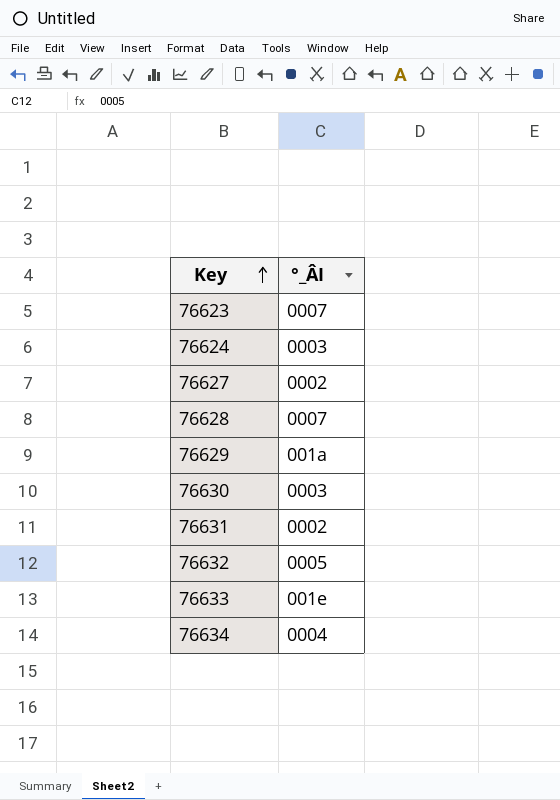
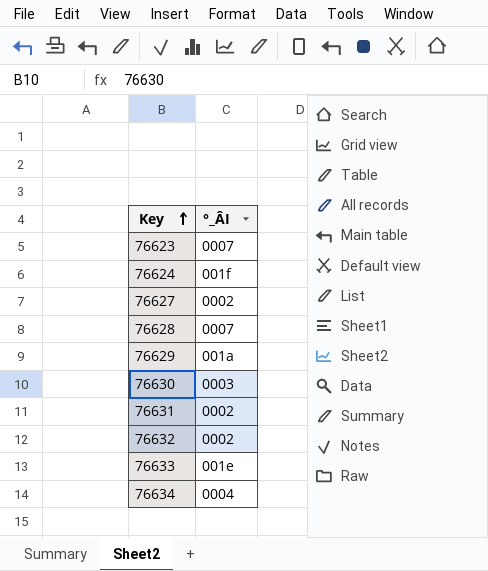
76624 | °_ÂI: 0003 -> 001f
76632 | °_ÂI: 0005 -> 0002

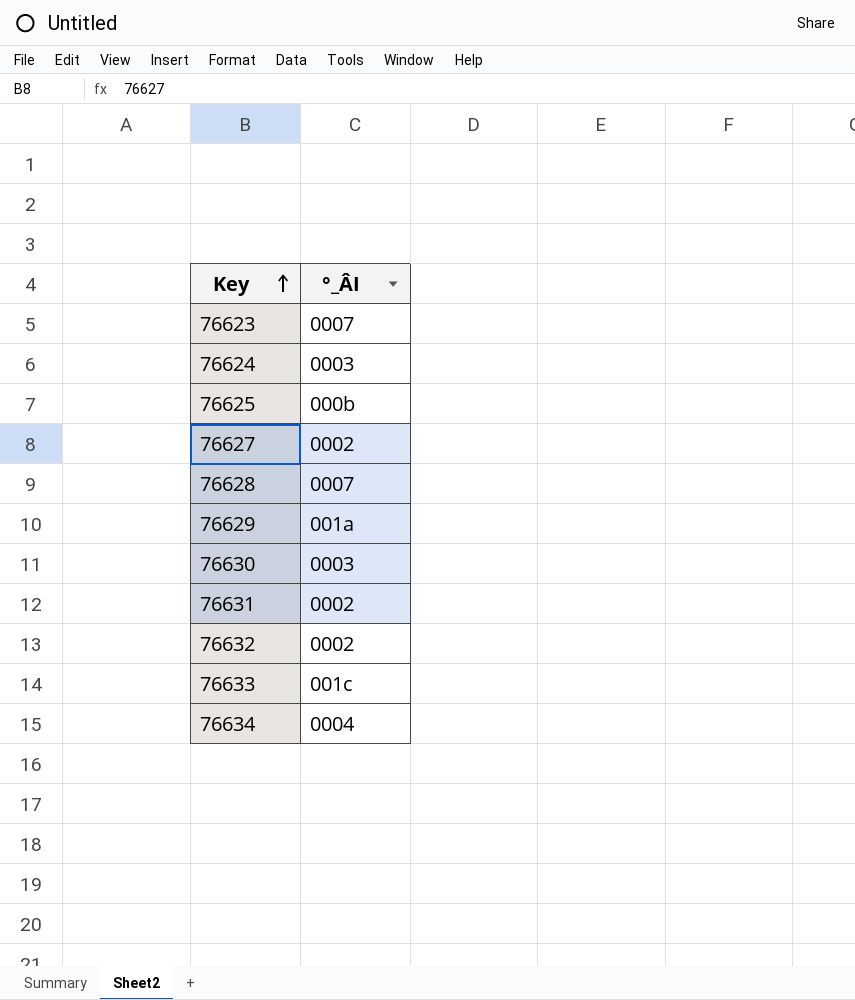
76624 | °_ÂI: 001f -> 0003
row 76625: none -> 000b
76633 | °_ÂI: 001e -> 001c

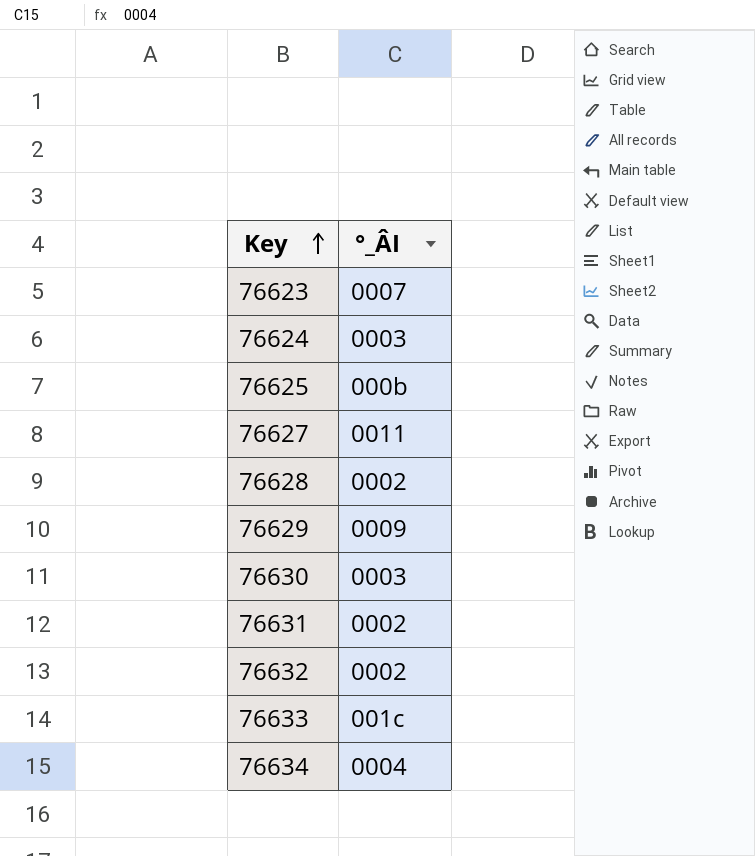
76627 | °_ÂI: 0002 -> 0011
76628 | °_ÂI: 0007 -> 0002
76629 | °_ÂI: 001a -> 0009

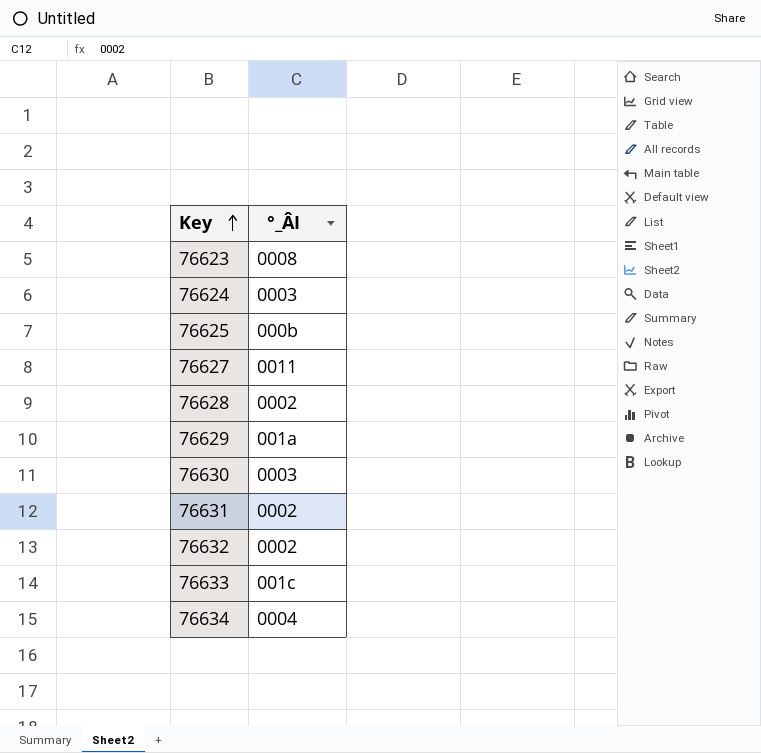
76623 | °_ÂI: 0007 -> 0008
76629 | °_ÂI: 0009 -> 001a

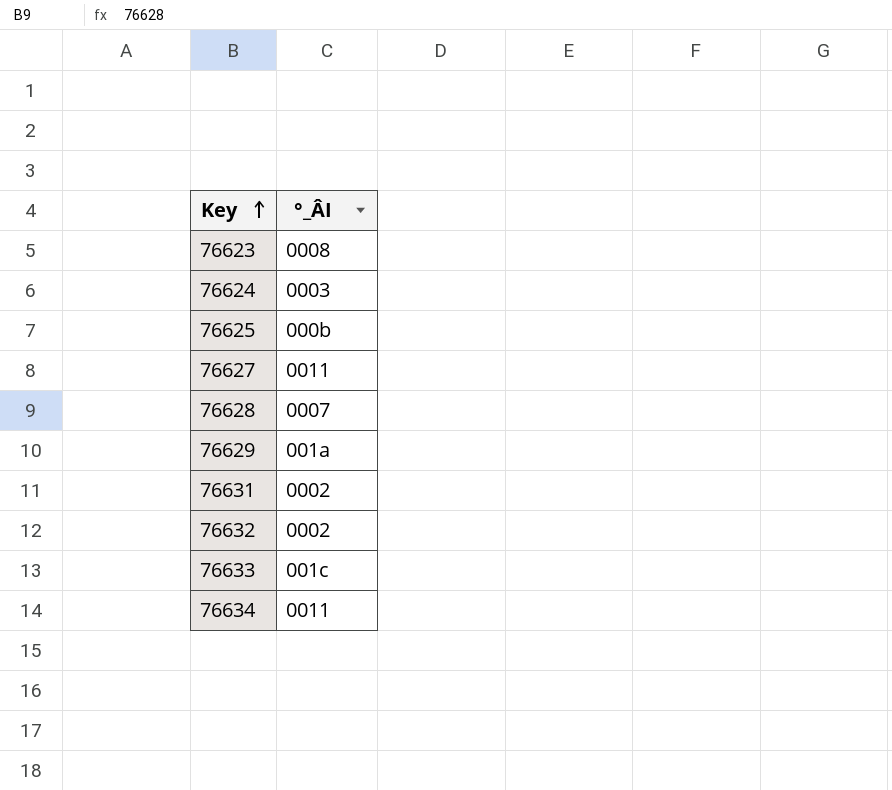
row 76630: 0003 -> none
76628 | °_ÂI: 0002 -> 0007
76634 | °_ÂI: 0004 -> 0011

